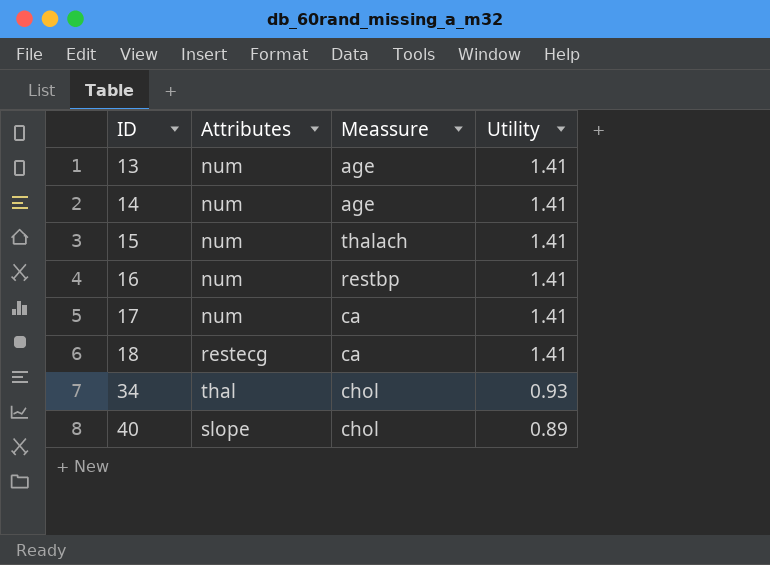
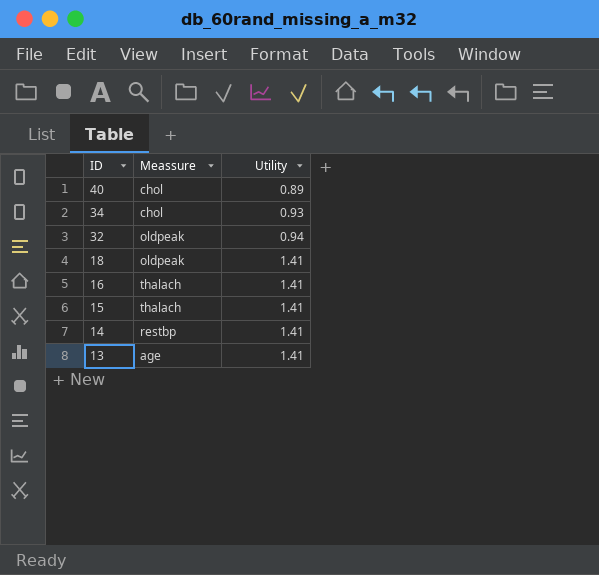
row order: ID ascending -> ID descending
column Attributes | position: 2 -> none
row 17: num | ca | 1.41 -> none
row 32: none -> oldpeak | 0.94
18 | Meassure: ca -> oldpeak
16 | Meassure: restbp -> thalach
14 | Meassure: age -> restbp

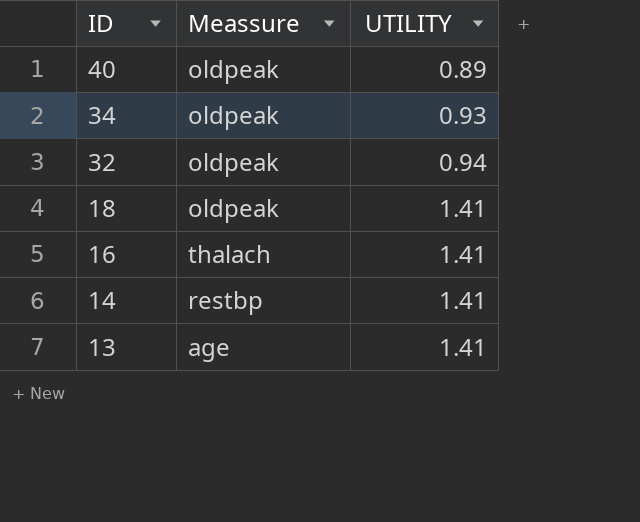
column name: Utility -> UTILITY
row 15: thalach | 1.41 -> none
40 | Meassure: chol -> oldpeak
34 | Meassure: chol -> oldpeak

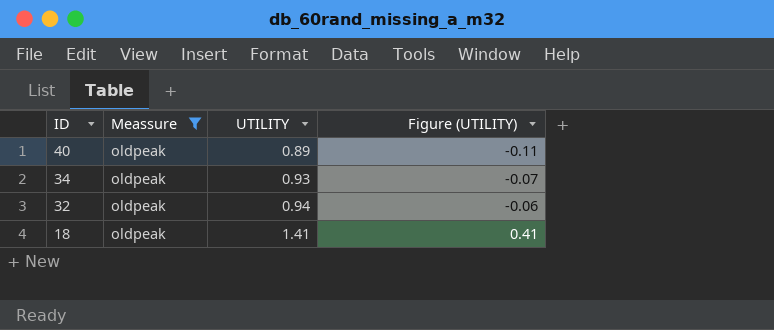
filter: none -> Meassure = oldpeak
column Figure (UTILITY) | formula: none -> [UTILITY] - 1

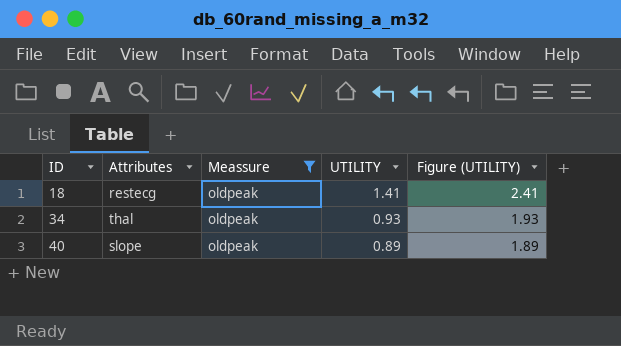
row order: ID descending -> ID ascending
column Attributes | position: none -> 2
column Figure (UTILITY) | formula: [UTILITY] - 1 -> [UTILITY] + 1
row 32: oldpeak | 0.94 | -0.06 -> none

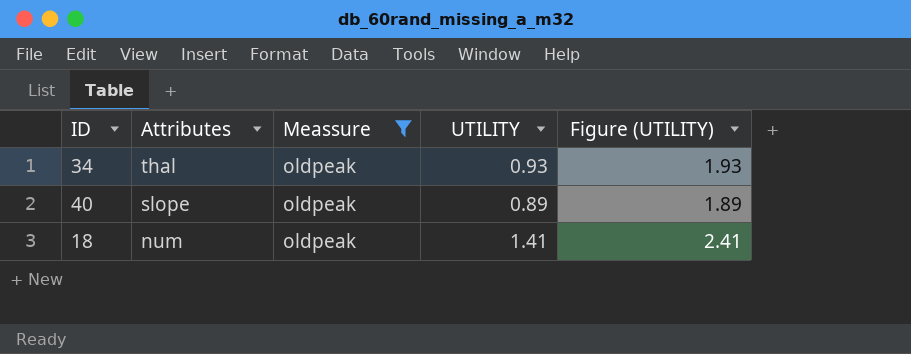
row order: ID ascending -> Attributes descending
18 | Attributes: restecg -> num

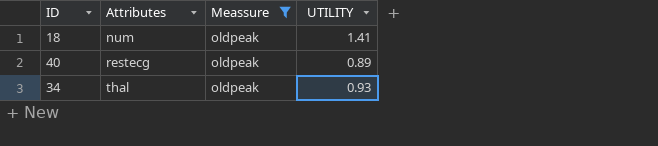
row order: Attributes descending -> Attributes ascending
column Figure (UTILITY) | formula: [UTILITY] + 1 -> none
40 | Attributes: slope -> restecg

